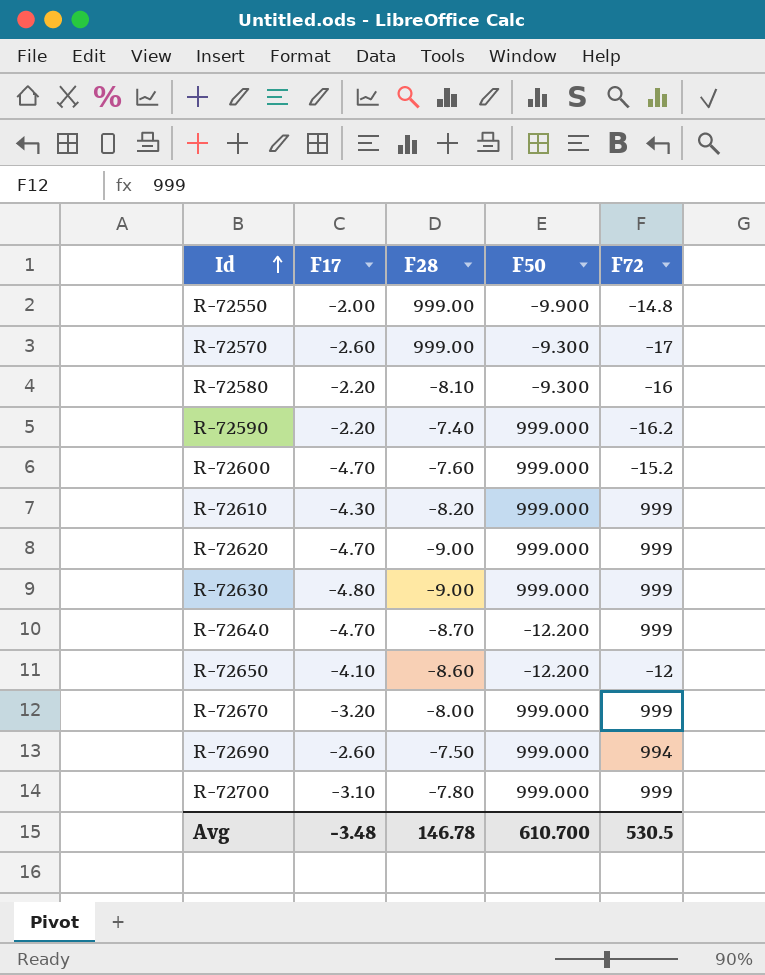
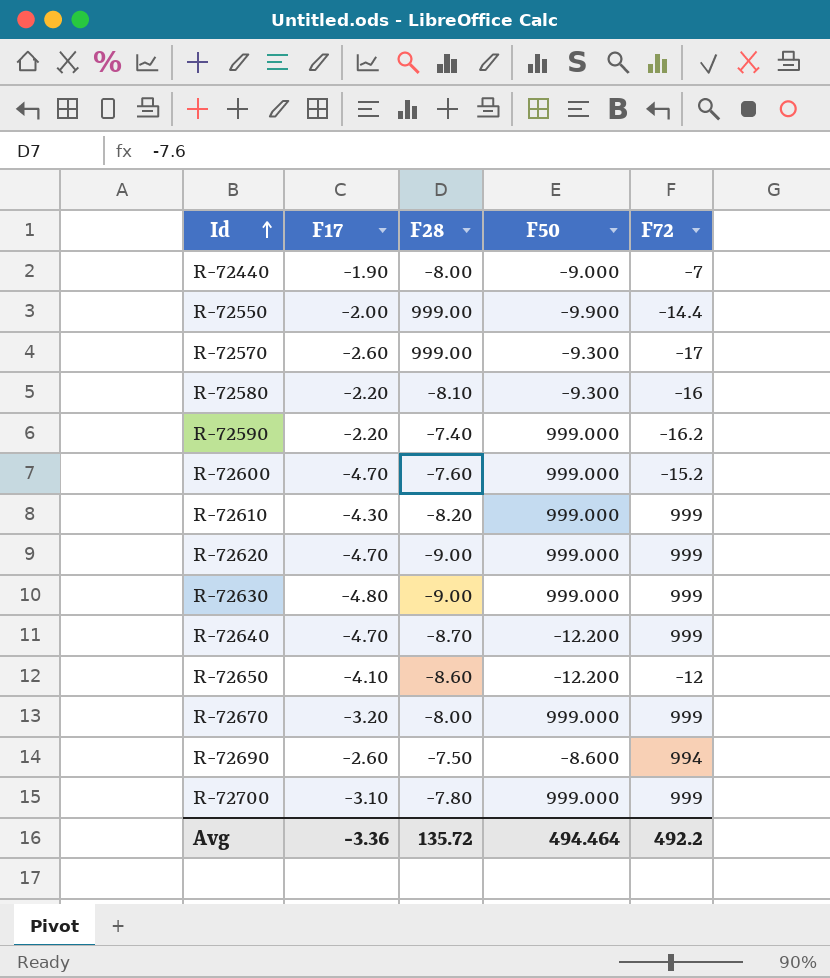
row R-72440: none -> -1.90 | -8.00 | -9.000 | -7
R-72550 | F72: -14.8 -> -14.4
R-72690 | F50: 999.000 -> -8.600
Avg | F17: -3.48 -> -3.36
Avg | F28: 146.78 -> 135.72
Avg | F50: 610.700 -> 494.464
Avg | F72: 530.5 -> 492.2

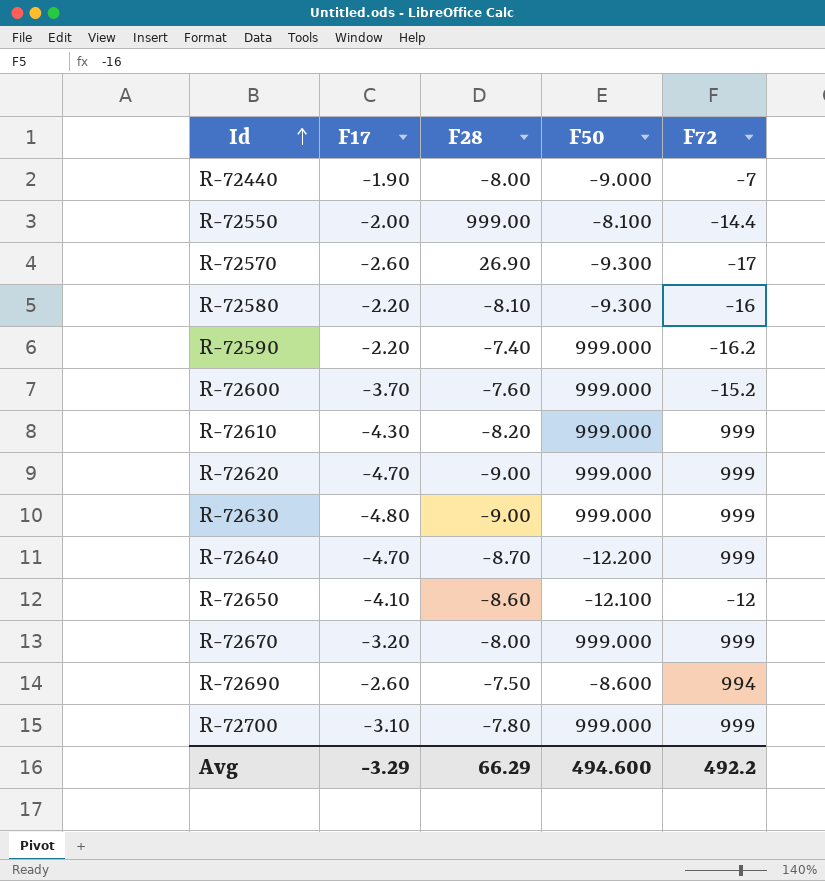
R-72550 | F50: -9.900 -> -8.100
R-72570 | F28: 999.00 -> 26.90
R-72600 | F17: -4.70 -> -3.70
R-72650 | F50: -12.200 -> -12.100
Avg | F17: -3.36 -> -3.29
Avg | F28: 135.72 -> 66.29
Avg | F50: 494.464 -> 494.600

